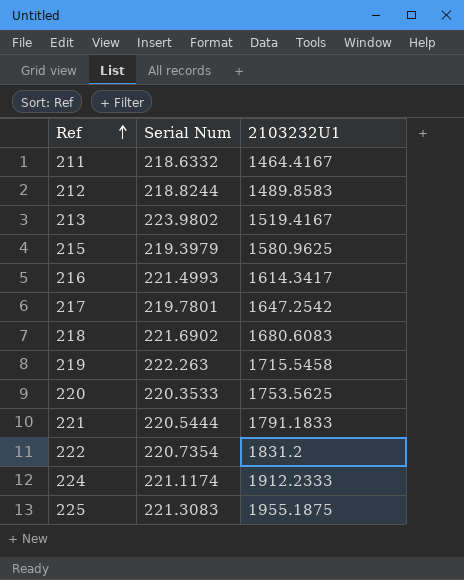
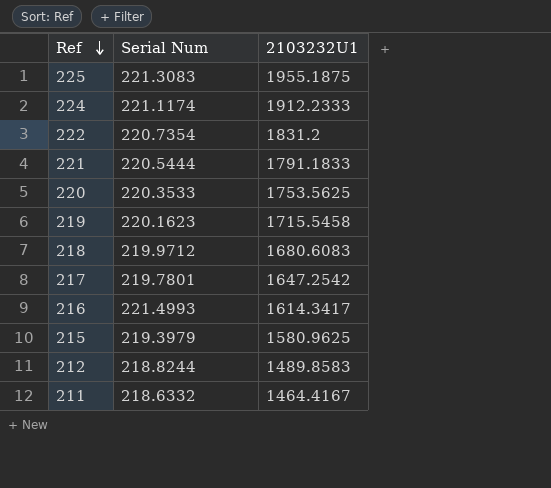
row order: Ref ascending -> Ref descending
row 213: 223.9802 | 1519.4167 -> none
219 | Serial Num: 222.263 -> 220.1623
218 | Serial Num: 221.6902 -> 219.9712

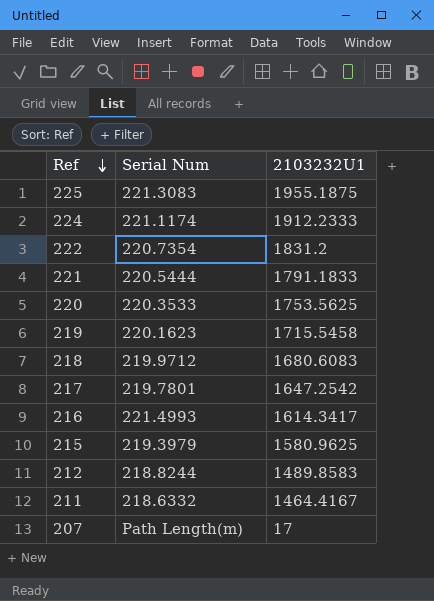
row 207: none -> Path Length(m) | 17

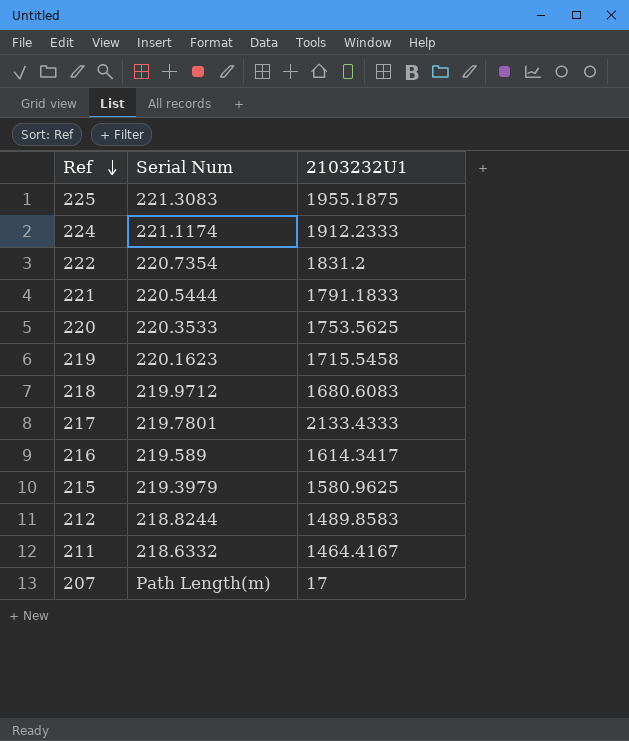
217 | 2103232U1: 1647.2542 -> 2133.4333
216 | Serial Num: 221.4993 -> 219.589

